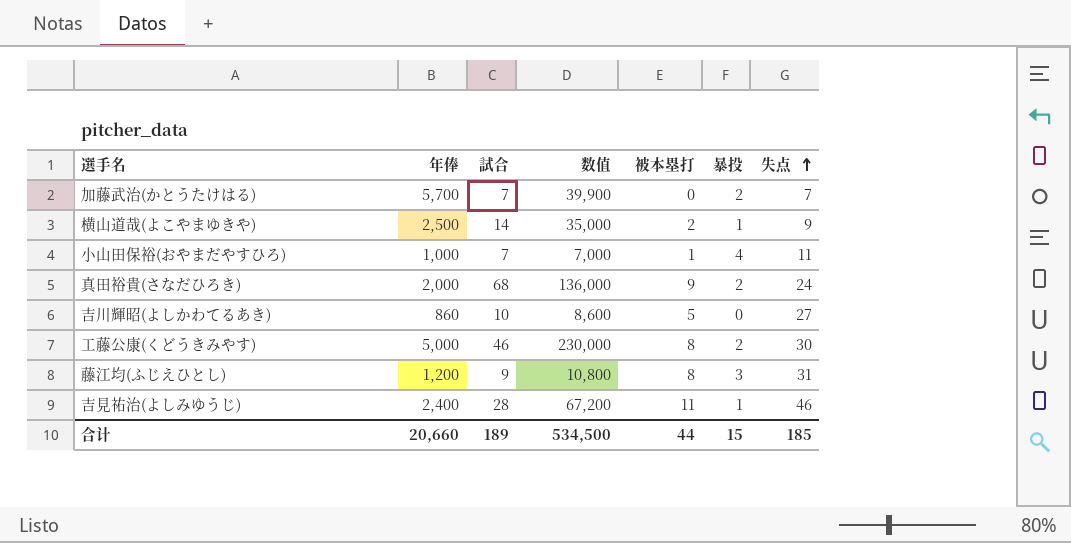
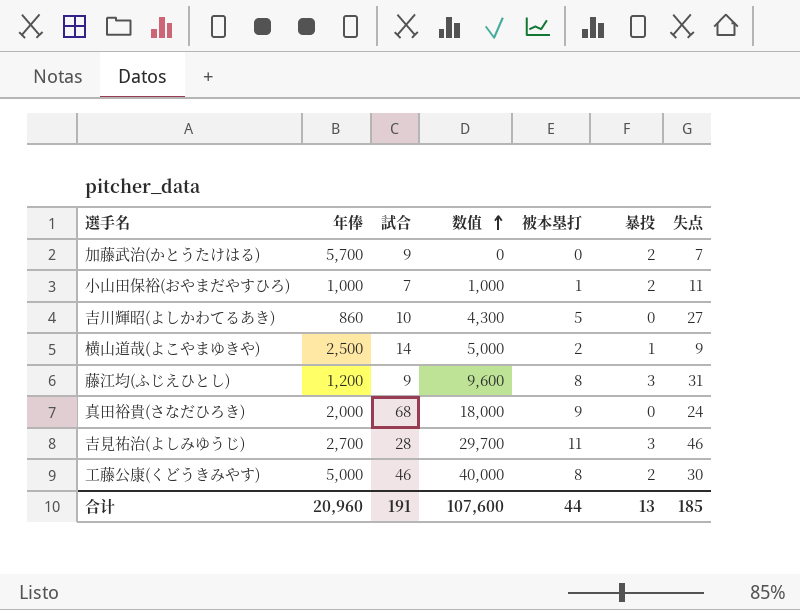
row order: 失点 ascending -> 数值 ascending
column 数值 | formula: [年俸] * [試合] -> [年俸] * [被本塁打]
加藤武治(かとうたけはる) | 試合: 7 -> 9
小山田保裕(おやまだやすひろ) | 暴投: 4 -> 2
真田裕貴(さなだひろき) | 暴投: 2 -> 0
吉見祐治(よしみゆうじ) | 年俸: 2,400 -> 2,700
吉見祐治(よしみゆうじ) | 暴投: 1 -> 3
合计 | 年俸: 20,660 -> 20,960
合计 | 試合: 189 -> 191
合计 | 数值: 534,500 -> 107,600
合计 | 暴投: 15 -> 13

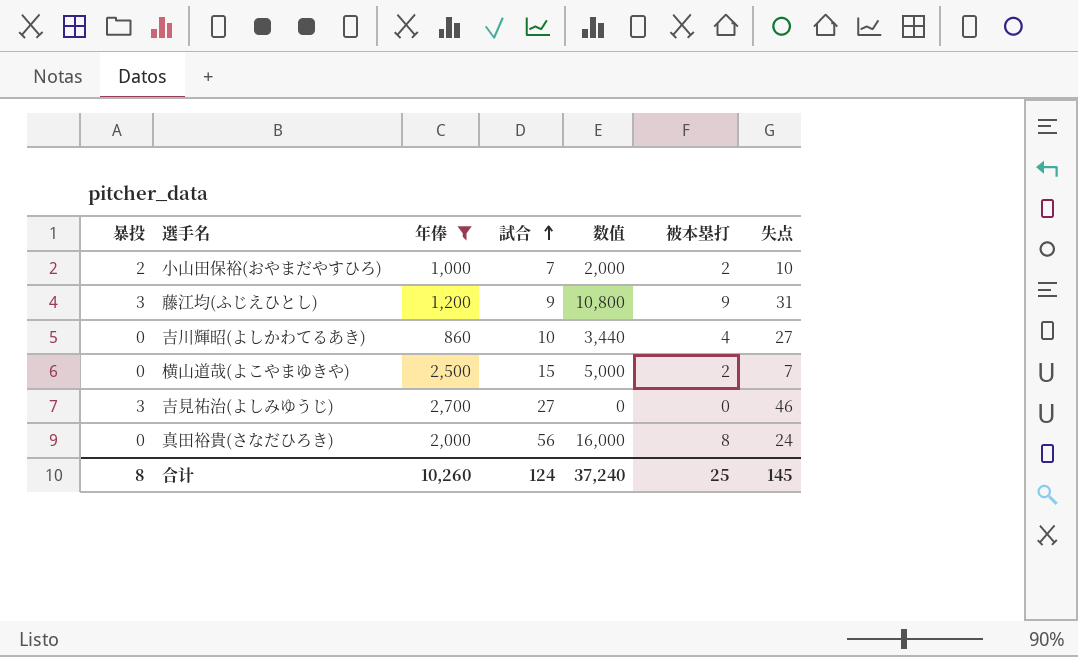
filter: none -> 年俸 <= 2,700
row order: 数值 ascending -> 試合 ascending
column 暴投 | position: 6 -> 1
小山田保裕(おやまだやすひろ) | 数值: 1,000 -> 2,000
小山田保裕(おやまだやすひろ) | 被本塁打: 1 -> 2
小山田保裕(おやまだやすひろ) | 失点: 11 -> 10
藤江均(ふじえひとし) | 数值: 9,600 -> 10,800
藤江均(ふじえひとし) | 被本塁打: 8 -> 9
吉川輝昭(よしかわてるあき) | 数值: 4,300 -> 3,440
吉川輝昭(よしかわてるあき) | 被本塁打: 5 -> 4
横山道哉(よこやまゆきや) | 暴投: 1 -> 0
横山道哉(よこやまゆきや) | 試合: 14 -> 15
横山道哉(よこやまゆきや) | 失点: 9 -> 7
吉見祐治(よしみゆうじ) | 試合: 28 -> 27
吉見祐治(よしみゆうじ) | 数值: 29,700 -> 0
吉見祐治(よしみゆうじ) | 被本塁打: 11 -> 0
真田裕貴(さなだひろき) | 試合: 68 -> 56
真田裕貴(さなだひろき) | 数值: 18,000 -> 16,000
真田裕貴(さなだひろき) | 被本塁打: 9 -> 8
合计 | 暴投: 13 -> 8
合计 | 年俸: 20,960 -> 10,260
合计 | 試合: 191 -> 124
合计 | 数值: 107,600 -> 37,240
合计 | 被本塁打: 44 -> 25
合计 | 失点: 185 -> 145

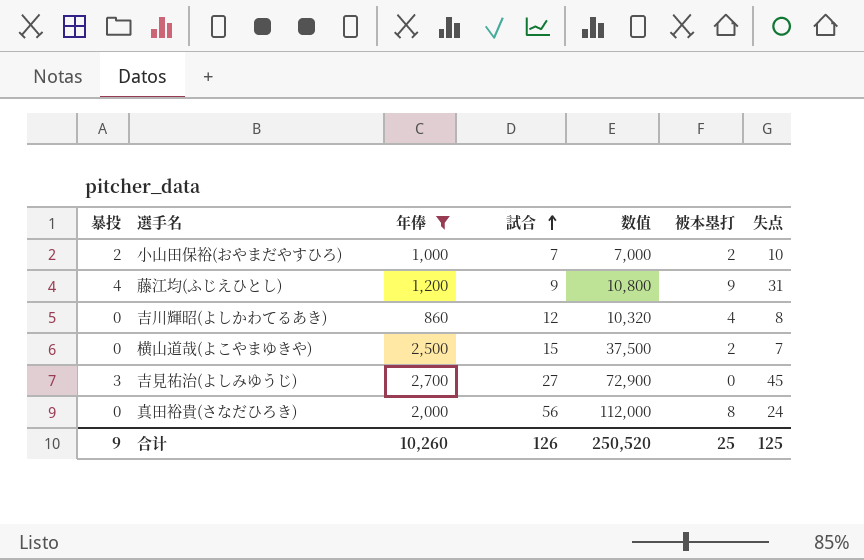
column 数值 | formula: [年俸] * [被本塁打] -> [年俸] * [試合]
藤江均(ふじえひとし) | 暴投: 3 -> 4
吉川輝昭(よしかわてるあき) | 試合: 10 -> 12
吉川輝昭(よしかわてるあき) | 失点: 27 -> 8
吉見祐治(よしみゆうじ) | 失点: 46 -> 45
合计 | 暴投: 8 -> 9
合计 | 試合: 124 -> 126
合计 | 数值: 37,240 -> 250,520
合计 | 失点: 145 -> 125

